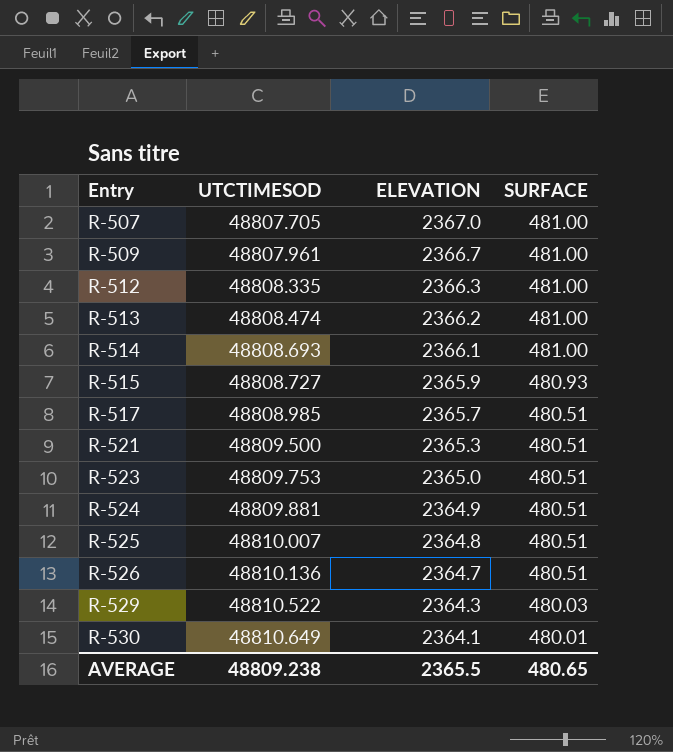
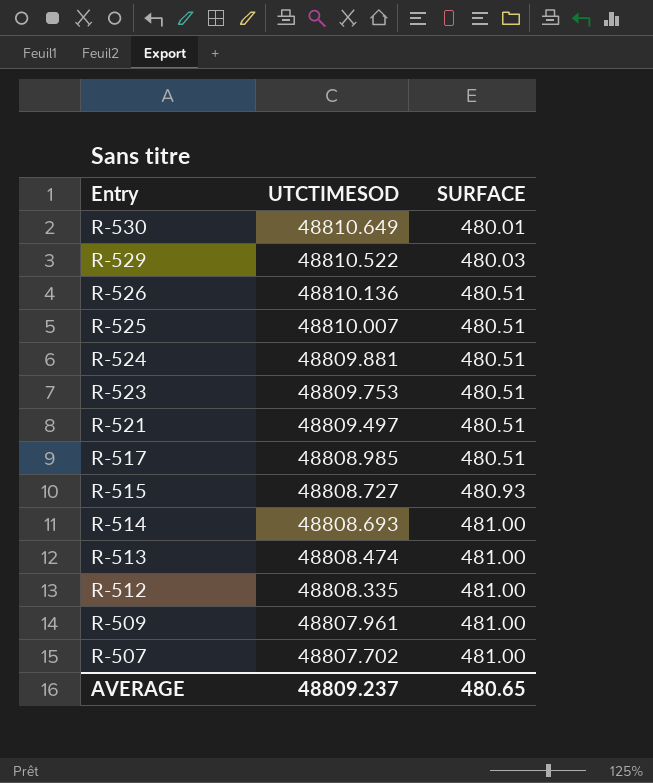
row order: Entry ascending -> Entry descending
column ELEVATION | position: 3 -> none
R-521 | UTCTIMESOD: 48809.500 -> 48809.497
R-507 | UTCTIMESOD: 48807.705 -> 48807.702
AVERAGE | UTCTIMESOD: 48809.238 -> 48809.237

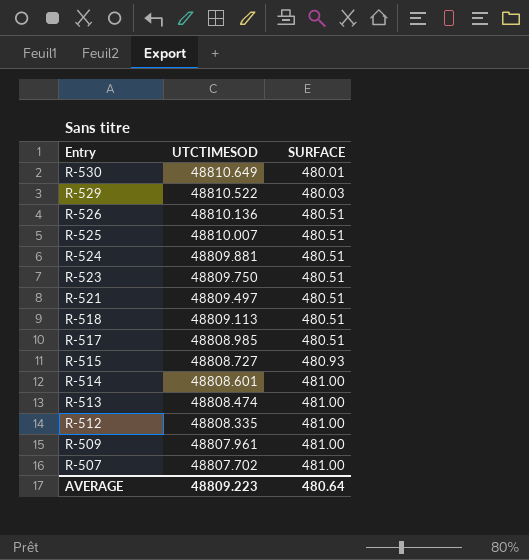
R-523 | UTCTIMESOD: 48809.753 -> 48809.750
row R-518: none -> 48809.113 | 480.51
R-514 | UTCTIMESOD: 48808.693 -> 48808.601
AVERAGE | UTCTIMESOD: 48809.237 -> 48809.223
AVERAGE | SURFACE: 480.65 -> 480.64

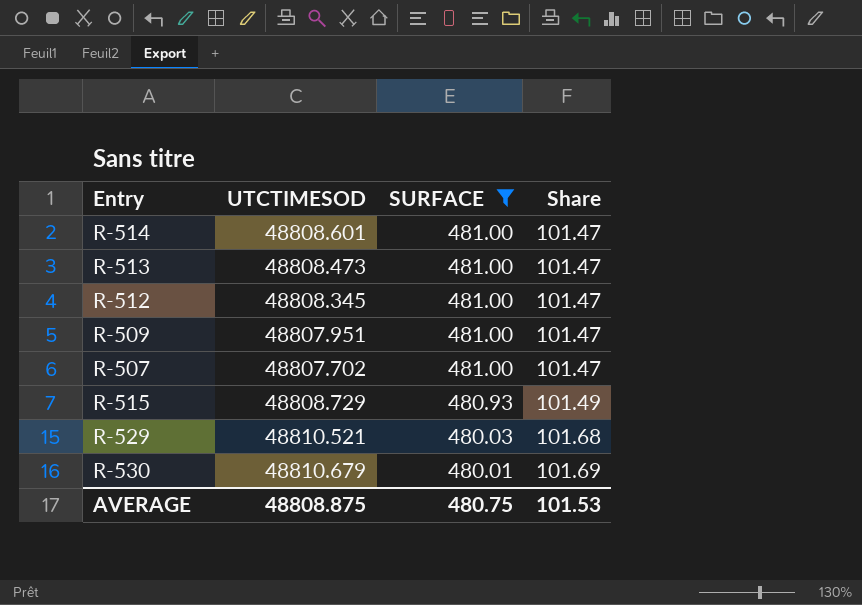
filter: none -> SURFACE != 480.51
row order: Entry descending -> SURFACE descending
column Share | formula: none -> [UTCTIMESOD] / [SURFACE]
R-513 | UTCTIMESOD: 48808.474 -> 48808.473
R-512 | UTCTIMESOD: 48808.335 -> 48808.345
R-509 | UTCTIMESOD: 48807.961 -> 48807.951
R-515 | UTCTIMESOD: 48808.727 -> 48808.729
R-529 | UTCTIMESOD: 48810.522 -> 48810.521
R-530 | UTCTIMESOD: 48810.649 -> 48810.679
AVERAGE | UTCTIMESOD: 48809.223 -> 48808.875
AVERAGE | SURFACE: 480.64 -> 480.75

